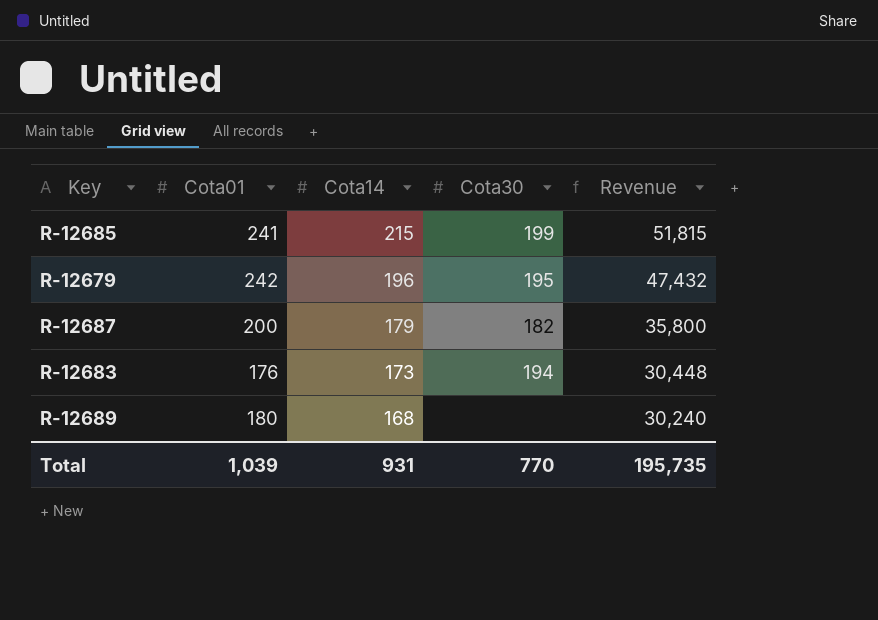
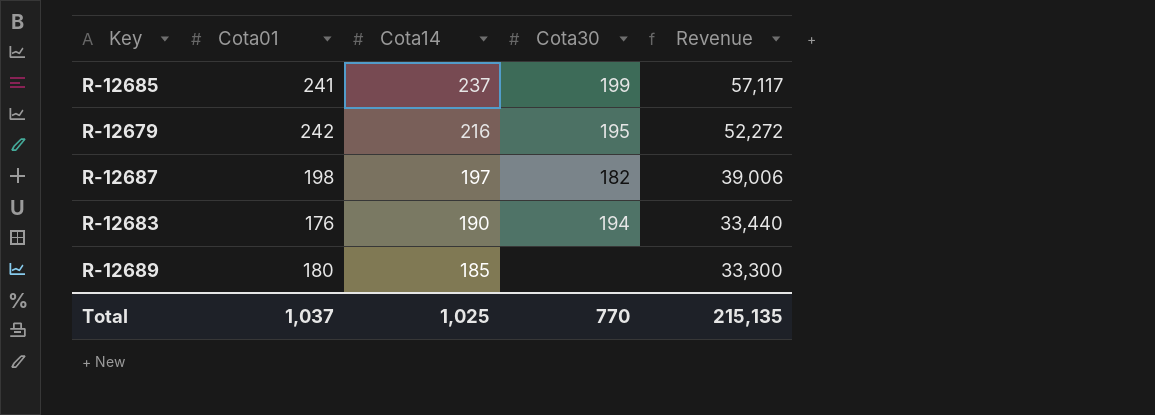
R-12685 | Cota14: 215 -> 237
R-12685 | Revenue: 51,815 -> 57,117
R-12679 | Cota14: 196 -> 216
R-12679 | Revenue: 47,432 -> 52,272
R-12687 | Cota01: 200 -> 198
R-12687 | Cota14: 179 -> 197
R-12687 | Revenue: 35,800 -> 39,006
R-12683 | Cota14: 173 -> 190
R-12683 | Revenue: 30,448 -> 33,440
R-12689 | Cota14: 168 -> 185
R-12689 | Revenue: 30,240 -> 33,300
Total | Cota01: 1,039 -> 1,037
Total | Cota14: 931 -> 1,025
Total | Revenue: 195,735 -> 215,135

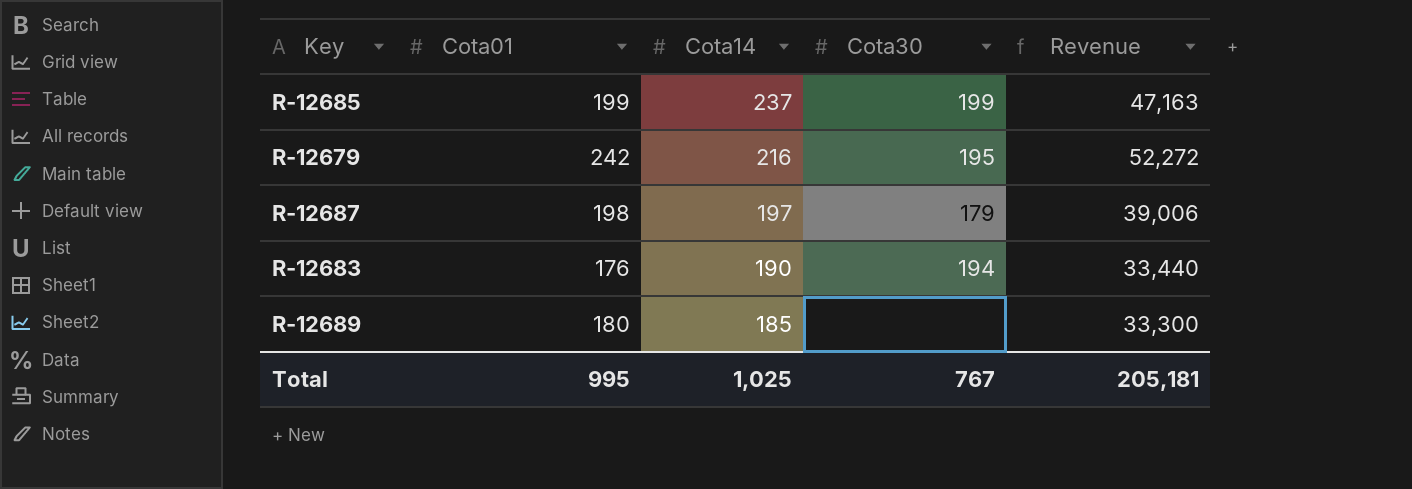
R-12685 | Cota01: 241 -> 199
R-12685 | Revenue: 57,117 -> 47,163
R-12687 | Cota30: 182 -> 179
Total | Cota01: 1,037 -> 995
Total | Cota30: 770 -> 767
Total | Revenue: 215,135 -> 205,181

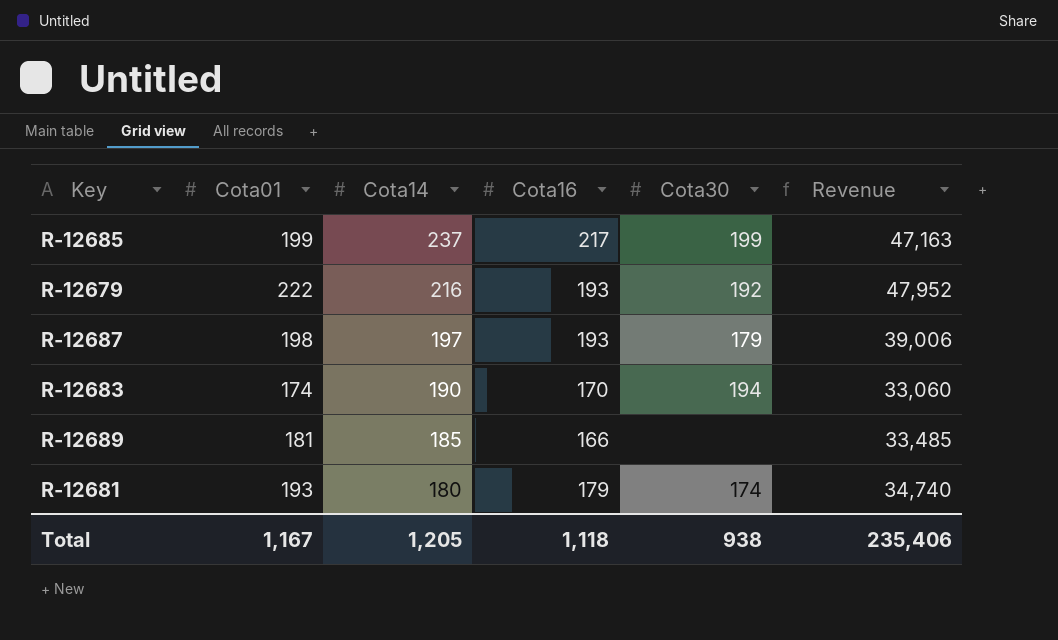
column Cota16 | position: none -> 4
R-12679 | Cota01: 242 -> 222
R-12679 | Cota30: 195 -> 192
R-12679 | Revenue: 52,272 -> 47,952
R-12683 | Cota01: 176 -> 174
R-12683 | Revenue: 33,440 -> 33,060
R-12689 | Cota01: 180 -> 181
R-12689 | Revenue: 33,300 -> 33,485
row R-12681: none -> 193 | 180 | 179 | 174 | 34,740
Total | Cota01: 995 -> 1,167
Total | Cota14: 1,025 -> 1,205
Total | Cota30: 767 -> 938
Total | Revenue: 205,181 -> 235,406

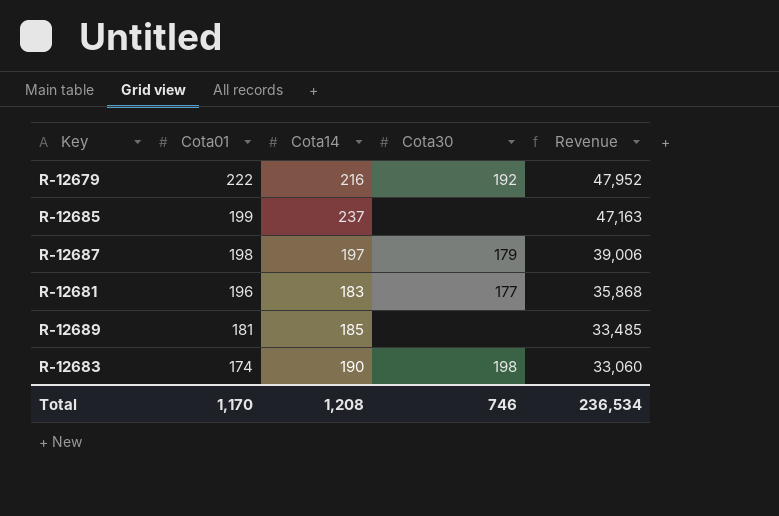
row order: Cota14 descending -> Cota01 descending
column Cota16 | position: 4 -> none
R-12685 | Cota30: 199 -> none
R-12681 | Cota01: 193 -> 196
R-12681 | Cota14: 180 -> 183
R-12681 | Cota30: 174 -> 177
R-12681 | Revenue: 34,740 -> 35,868
R-12683 | Cota30: 194 -> 198
Total | Cota01: 1,167 -> 1,170
Total | Cota14: 1,205 -> 1,208
Total | Cota30: 938 -> 746
Total | Revenue: 235,406 -> 236,534

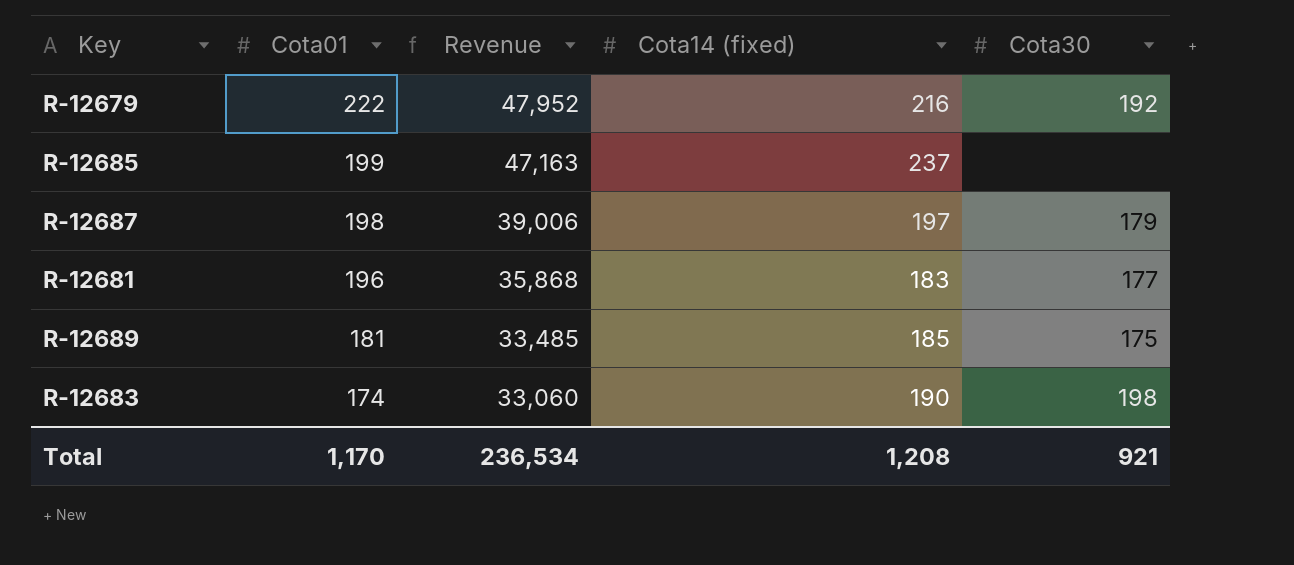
column Revenue | position: 5 -> 3
column name: Cota14 -> Cota14 (fixed)
R-12689 | Cota30: none -> 175
Total | Cota30: 746 -> 921

